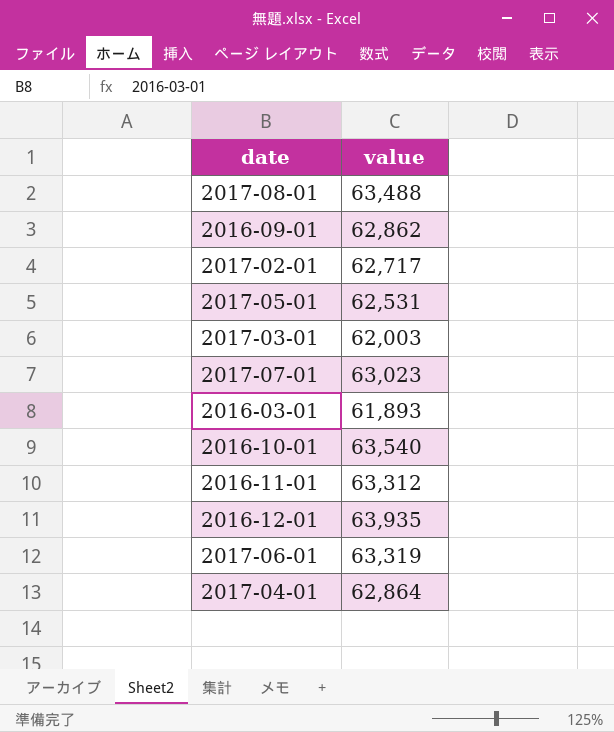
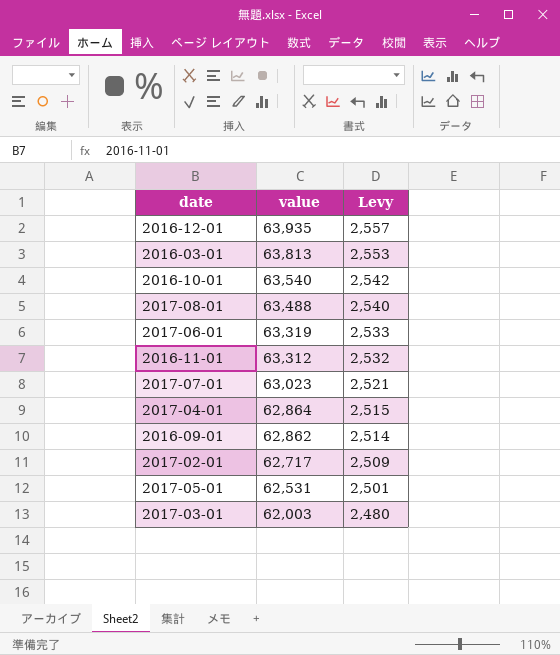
row order: none -> value descending
column Levy | formula: none -> [value] * 0.04
2016-03-01 | value: 61,893 -> 63,813

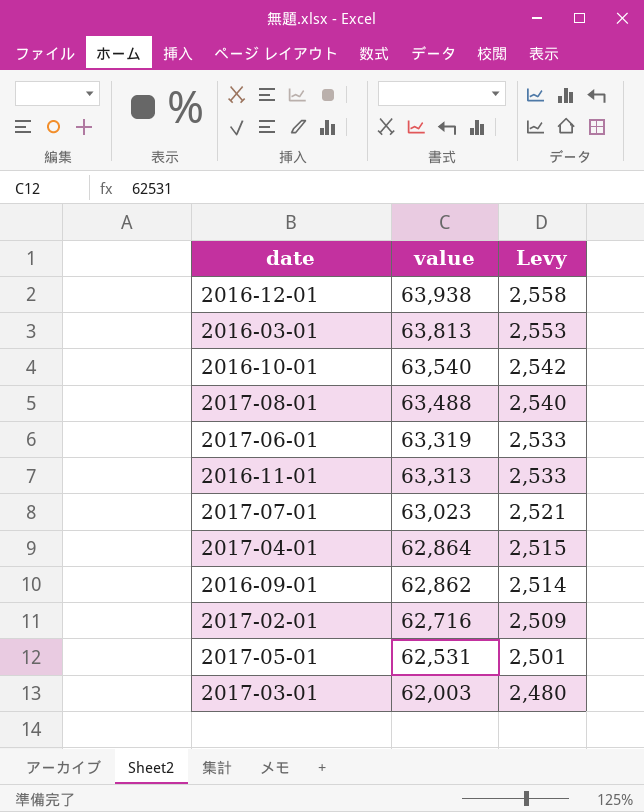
2016-12-01 | value: 63,935 -> 63,938
2016-12-01 | Levy: 2,557 -> 2,558
2016-11-01 | value: 63,312 -> 63,313
2016-11-01 | Levy: 2,532 -> 2,533
2017-02-01 | value: 62,717 -> 62,716

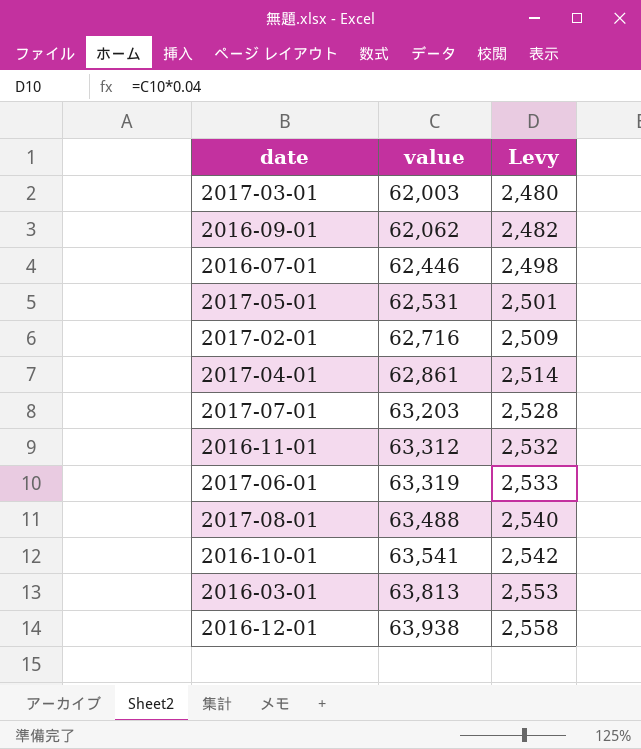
row order: value descending -> value ascending
2016-09-01 | value: 62,862 -> 62,062
2016-09-01 | Levy: 2,514 -> 2,482
row 2016-07-01: none -> 62,446 | 2,498
2017-04-01 | value: 62,864 -> 62,861
2017-04-01 | Levy: 2,515 -> 2,514
2017-07-01 | value: 63,023 -> 63,203
2017-07-01 | Levy: 2,521 -> 2,528
2016-11-01 | value: 63,313 -> 63,312
2016-11-01 | Levy: 2,533 -> 2,532
2016-10-01 | value: 63,540 -> 63,541

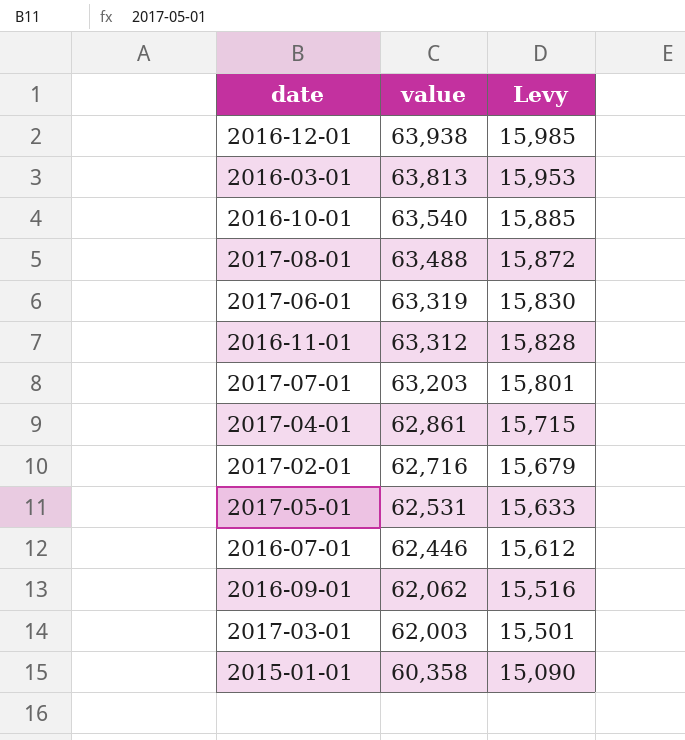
row order: value ascending -> value descending
column Levy | formula: [value] * 0.04 -> [value] * 0.25
2016-10-01 | value: 63,541 -> 63,540
row 2015-01-01: none -> 60,358 | 15,090

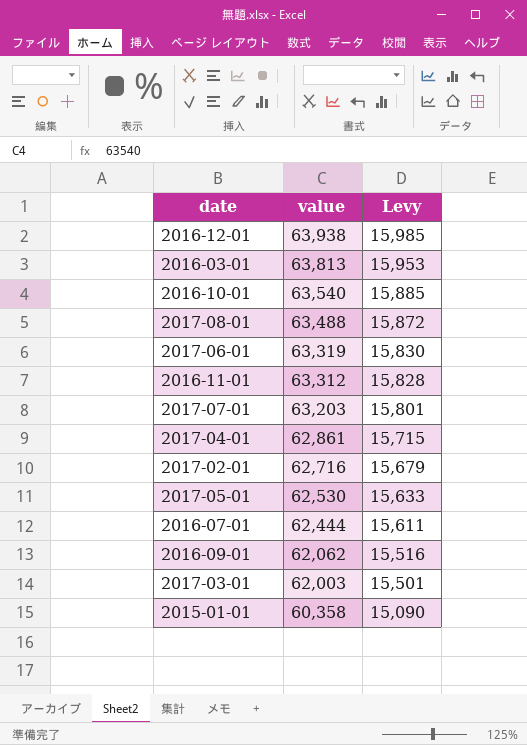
2017-05-01 | value: 62,531 -> 62,530
2016-07-01 | value: 62,446 -> 62,444
2016-07-01 | Levy: 15,612 -> 15,611

